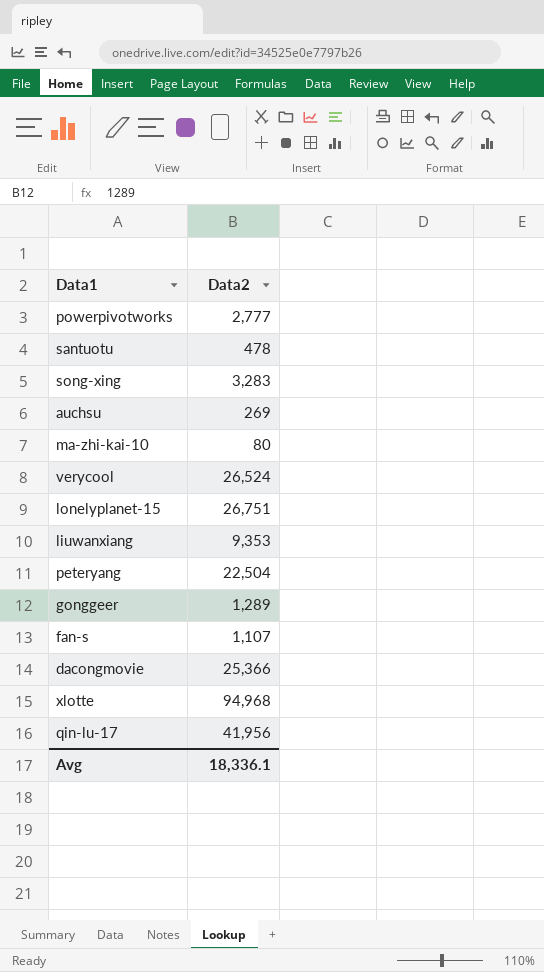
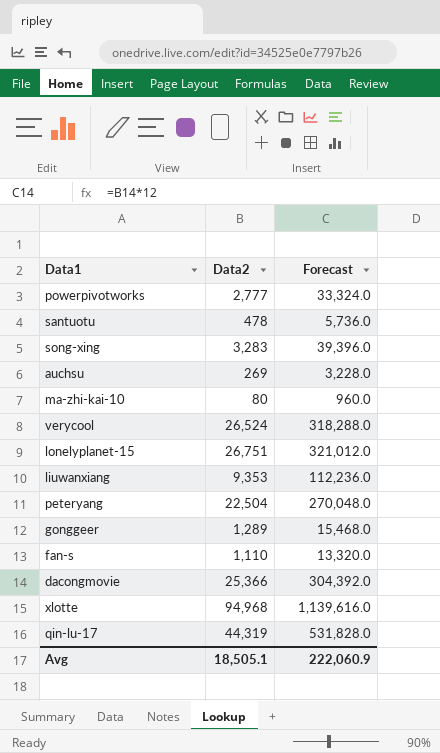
column Forecast | formula: none -> [Data2] * 12
fan-s | Data2: 1,107 -> 1,110
qin-lu-17 | Data2: 41,956 -> 44,319
Avg | Data2: 18,336.1 -> 18,505.1

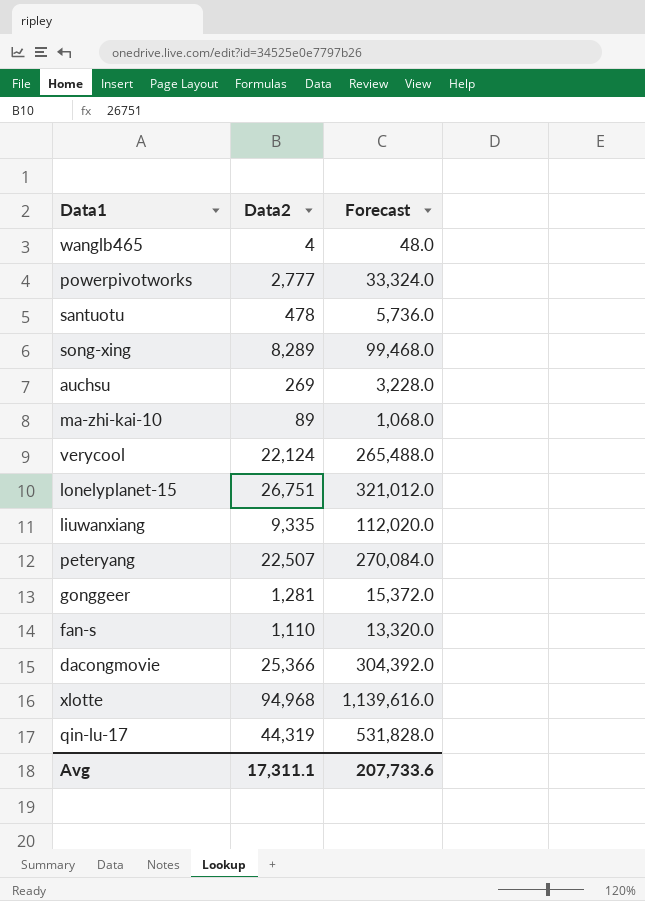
row wanglb465: none -> 4 | 48.0
song-xing | Data2: 3,283 -> 8,289
song-xing | Forecast: 39,396.0 -> 99,468.0
ma-zhi-kai-10 | Data2: 80 -> 89
ma-zhi-kai-10 | Forecast: 960.0 -> 1,068.0
verycool | Data2: 26,524 -> 22,124
verycool | Forecast: 318,288.0 -> 265,488.0
liuwanxiang | Data2: 9,353 -> 9,335
liuwanxiang | Forecast: 112,236.0 -> 112,020.0
peteryang | Data2: 22,504 -> 22,507
peteryang | Forecast: 270,048.0 -> 270,084.0
gonggeer | Data2: 1,289 -> 1,281
gonggeer | Forecast: 15,468.0 -> 15,372.0
Avg | Data2: 18,505.1 -> 17,311.1
Avg | Forecast: 222,060.9 -> 207,733.6

